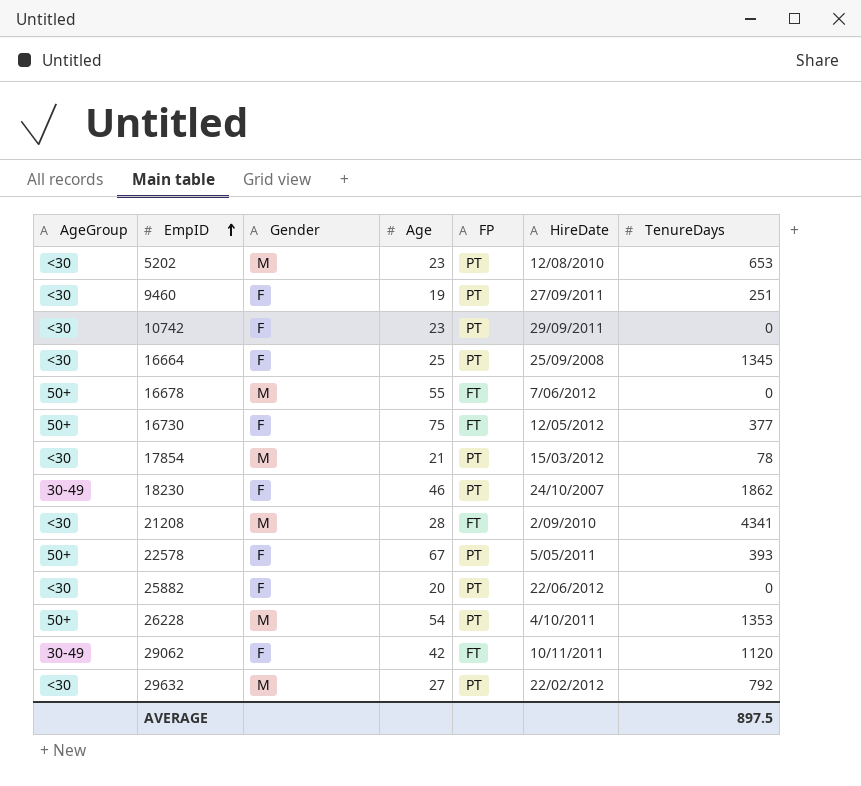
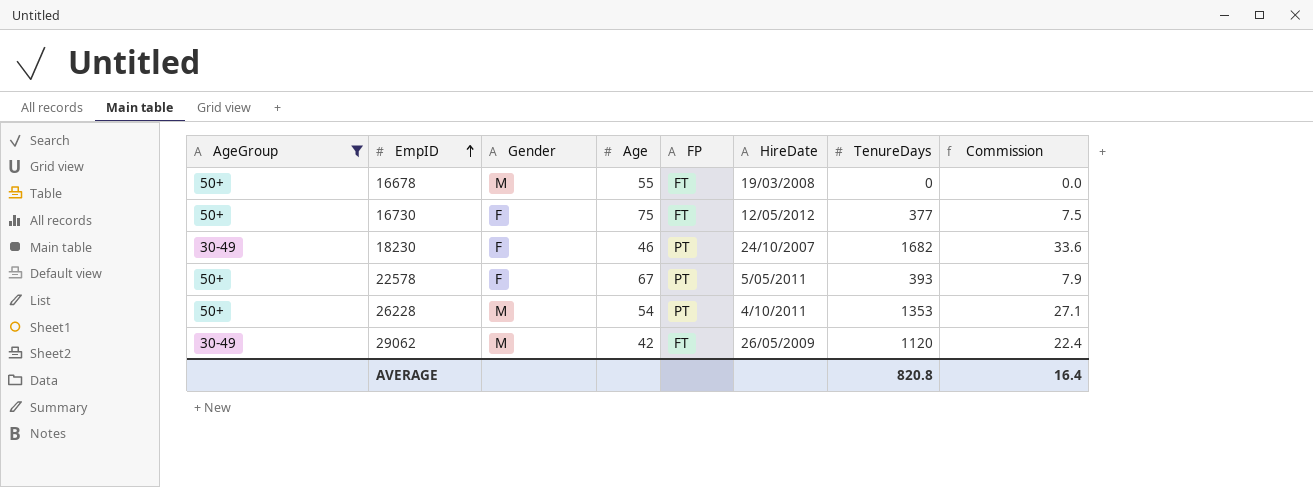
filter: none -> AgeGroup != <30
column Commission | formula: none -> [TenureDays] * 0.02
16678 | HireDate: 7/06/2012 -> 19/03/2008
18230 | TenureDays: 1862 -> 1682
29062 | Gender: F -> M
29062 | HireDate: 10/11/2011 -> 26/05/2009
AVERAGE | TenureDays: 897.5 -> 820.8

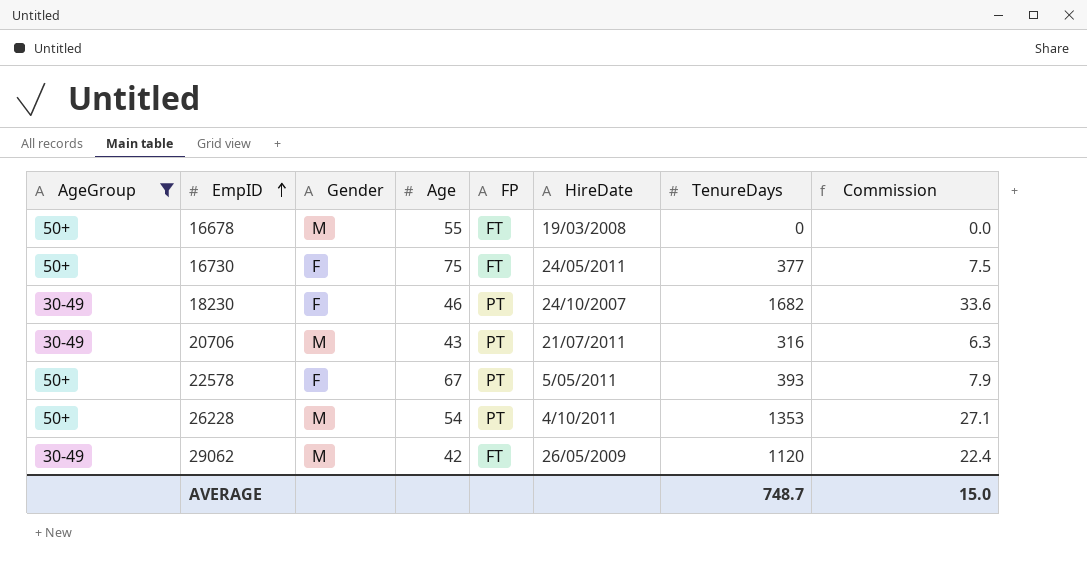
16730 | HireDate: 12/05/2012 -> 24/05/2011
row 20706: none -> 30-49 | M | 43 | PT | 21/07/2011 | 316 | 6.3
AVERAGE | TenureDays: 820.8 -> 748.7
AVERAGE | Commission: 16.4 -> 15.0

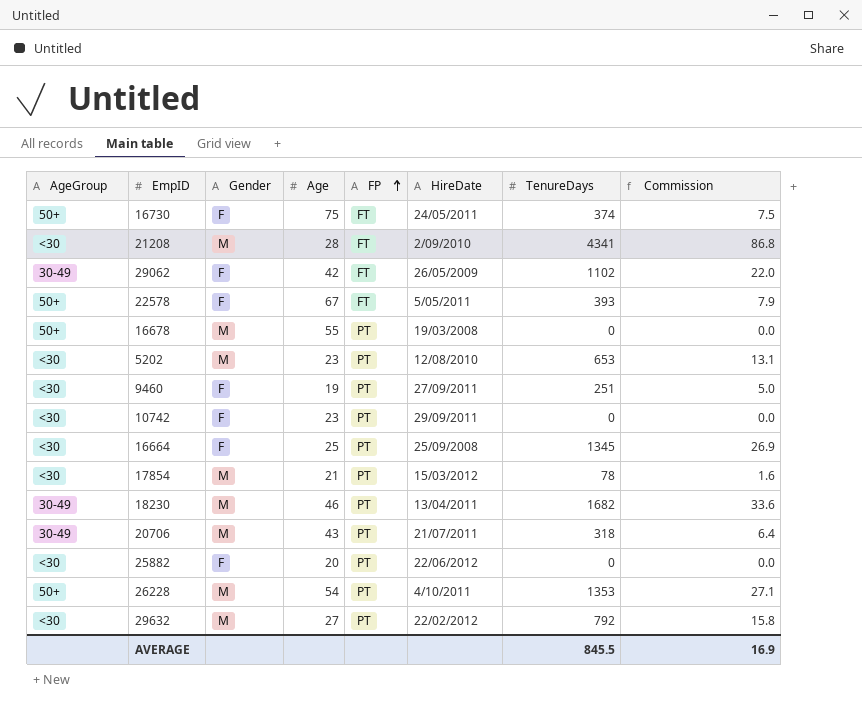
filter: AgeGroup != <30 -> none
row order: EmpID ascending -> FP ascending
16730 | TenureDays: 377 -> 374
29062 | Gender: M -> F
29062 | TenureDays: 1120 -> 1102
29062 | Commission: 22.4 -> 22.0
22578 | FP: PT -> FT
16678 | FP: FT -> PT
18230 | Gender: F -> M
18230 | HireDate: 24/10/2007 -> 13/04/2011
20706 | TenureDays: 316 -> 318
20706 | Commission: 6.3 -> 6.4
AVERAGE | TenureDays: 748.7 -> 845.5
AVERAGE | Commission: 15.0 -> 16.9

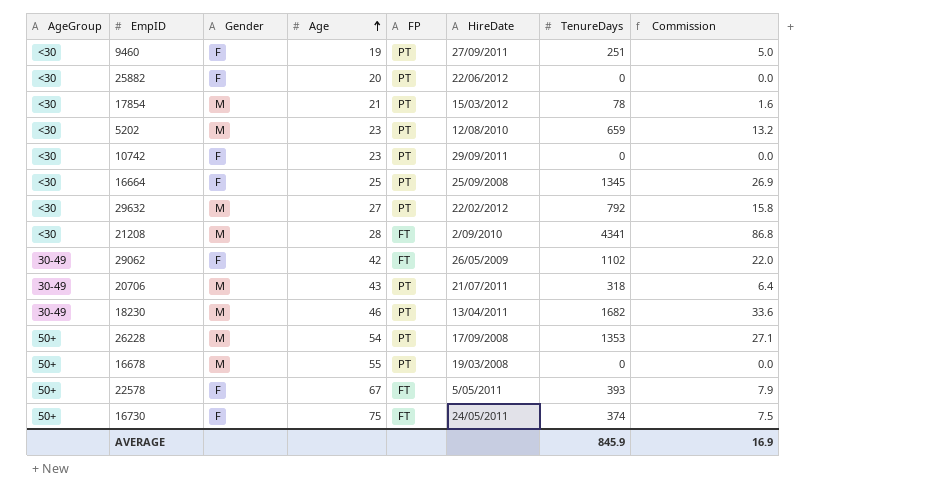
row order: FP ascending -> Age ascending
5202 | TenureDays: 653 -> 659
5202 | Commission: 13.1 -> 13.2
26228 | HireDate: 4/10/2011 -> 17/09/2008
AVERAGE | TenureDays: 845.5 -> 845.9

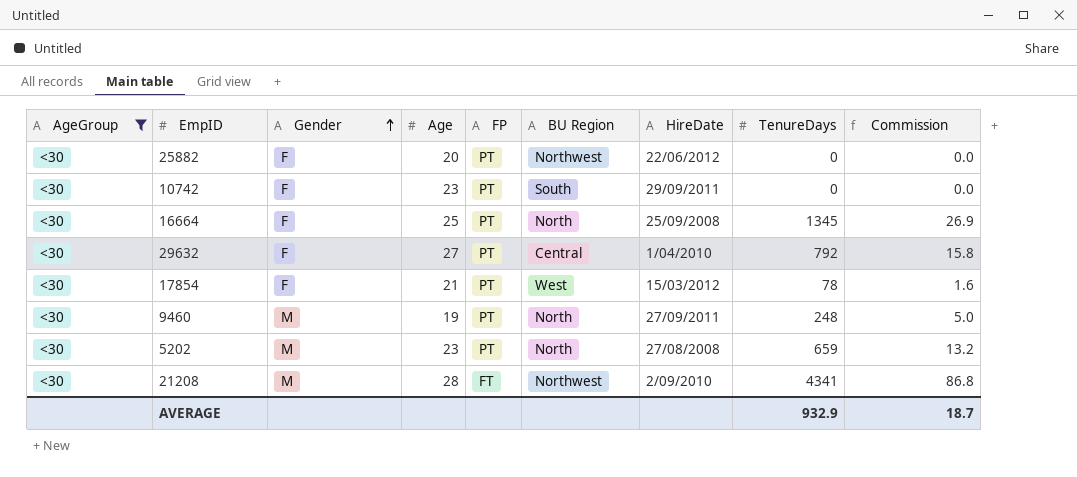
filter: none -> AgeGroup = <30
row order: Age ascending -> Gender ascending
column BU Region | position: none -> 6
29632 | Gender: M -> F
29632 | HireDate: 22/02/2012 -> 1/04/2010
17854 | Gender: M -> F
9460 | Gender: F -> M
9460 | TenureDays: 251 -> 248
5202 | HireDate: 12/08/2010 -> 27/08/2008
AVERAGE | TenureDays: 845.9 -> 932.9
AVERAGE | Commission: 16.9 -> 18.7

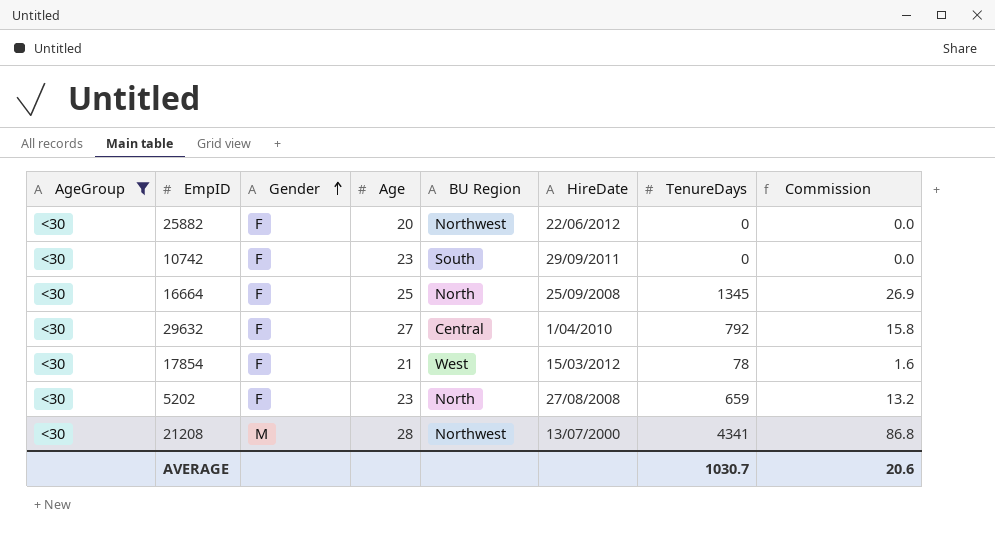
column FP | position: 5 -> none
row 9460: <30 | M | 19 | PT | North | 27/09/2011 | 248 | 5.0 -> none
5202 | Gender: M -> F
21208 | HireDate: 2/09/2010 -> 13/07/2000
AVERAGE | TenureDays: 932.9 -> 1030.7
AVERAGE | Commission: 18.7 -> 20.6

